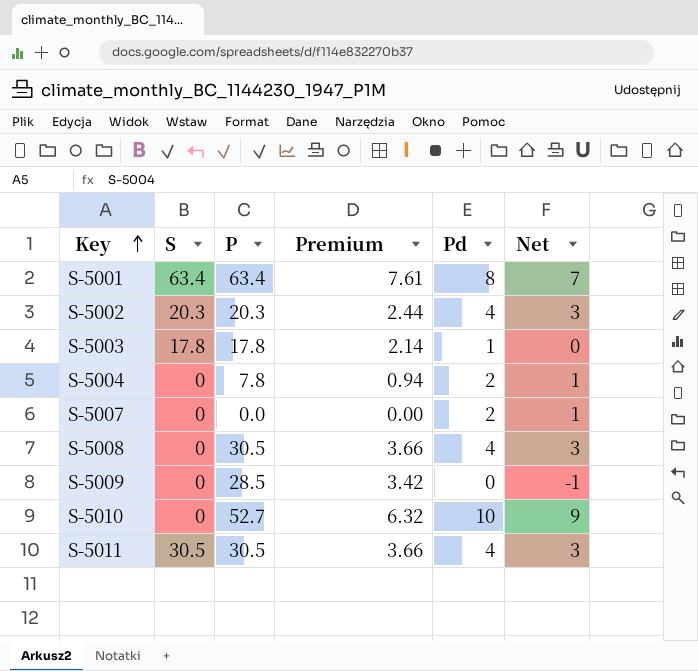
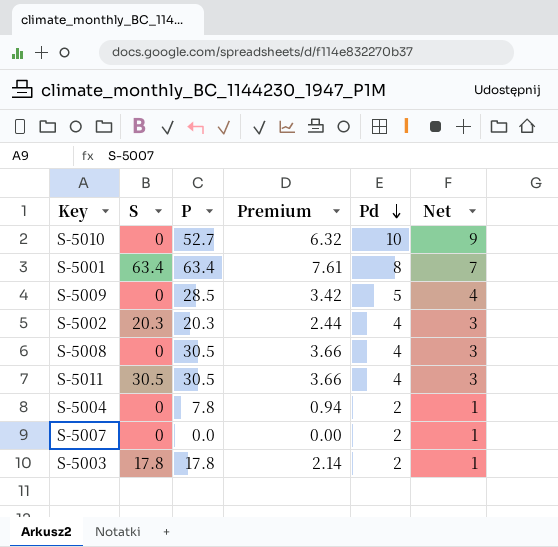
row order: Key ascending -> Pd descending
S-5009 | Pd: 0 -> 5
S-5009 | Net: -1 -> 4
S-5003 | Pd: 1 -> 2
S-5003 | Net: 0 -> 1

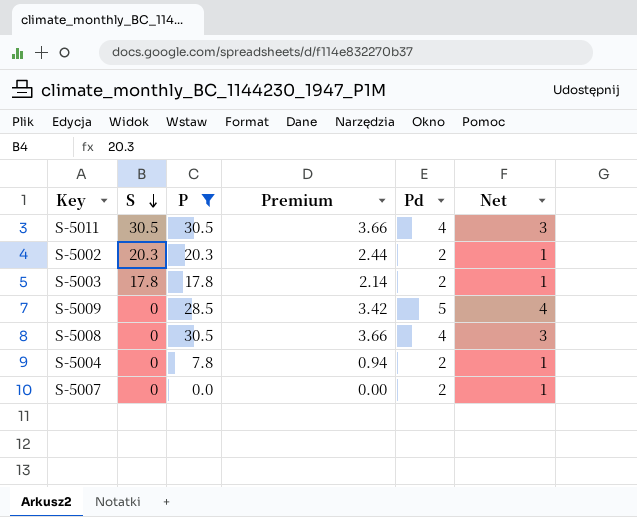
filter: none -> P <= 30.5
row order: Pd descending -> S descending
S-5002 | Pd: 4 -> 2
S-5002 | Net: 3 -> 1

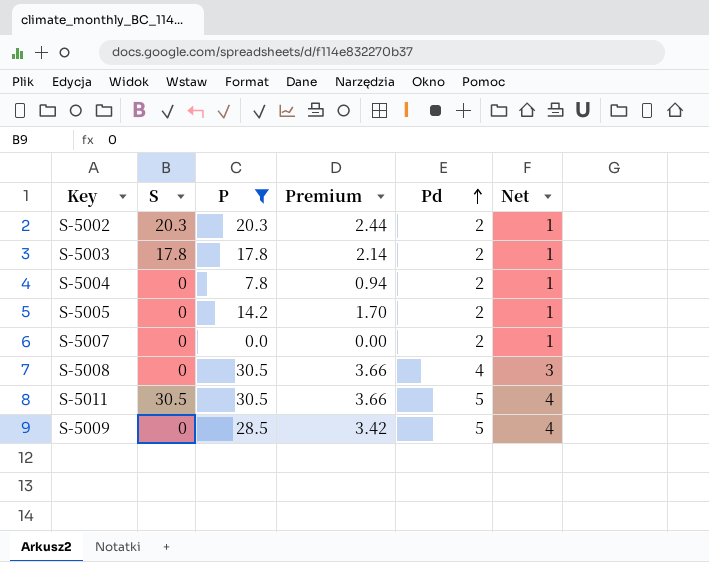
row order: S descending -> Pd ascending
row S-5005: none -> 0 | 14.2 | 1.70 | 2 | 1
S-5011 | Pd: 4 -> 5
S-5011 | Net: 3 -> 4

